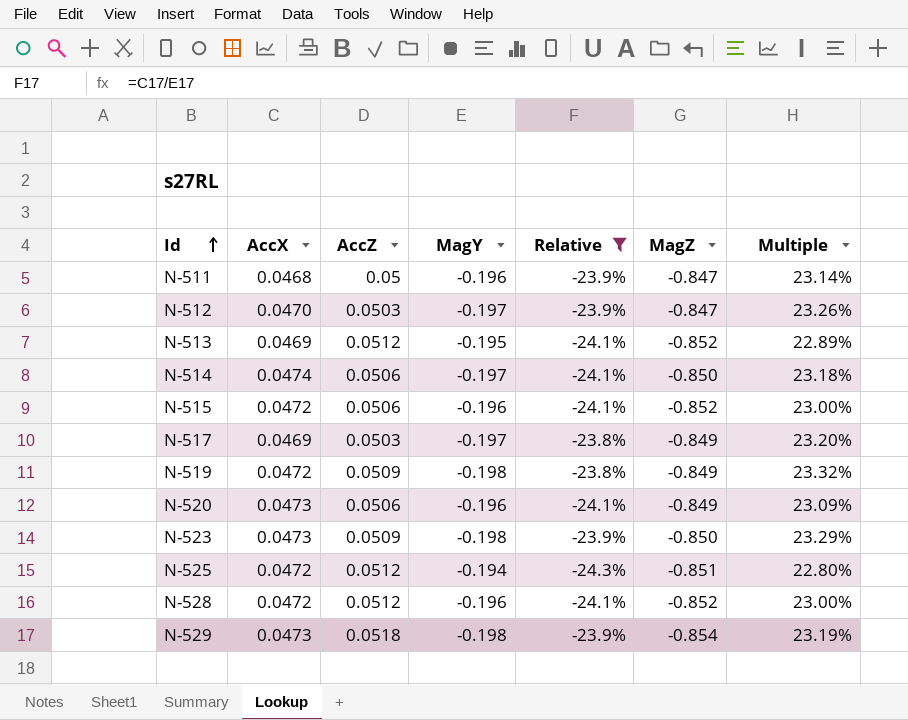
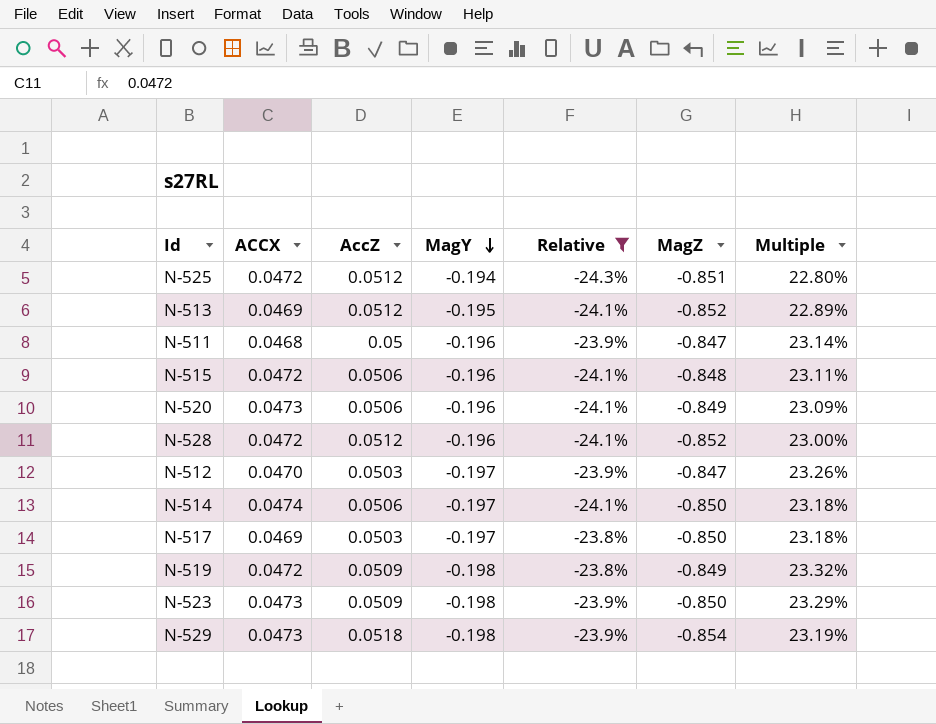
row order: Id ascending -> MagY descending
column name: AccX -> ACCX
N-515 | MagZ: -0.852 -> -0.848
N-515 | Multiple: 23.00% -> 23.11%
N-517 | MagZ: -0.849 -> -0.850
N-517 | Multiple: 23.20% -> 23.18%

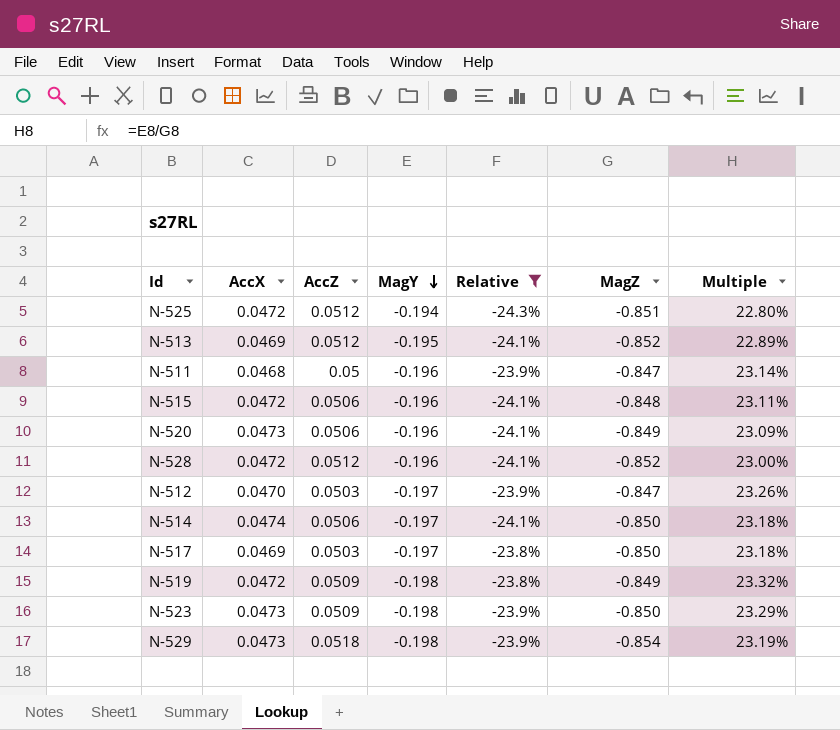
column name: ACCX -> AccX

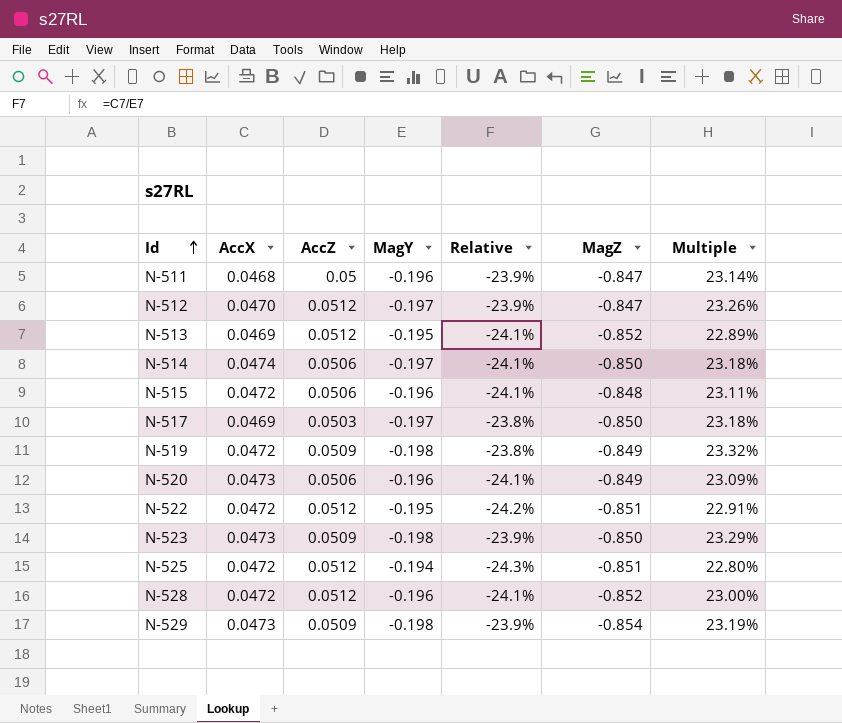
filter: Relative != -24.2% -> none
row order: MagY descending -> Id ascending
N-512 | AccZ: 0.0503 -> 0.0512
N-529 | AccZ: 0.0518 -> 0.0509

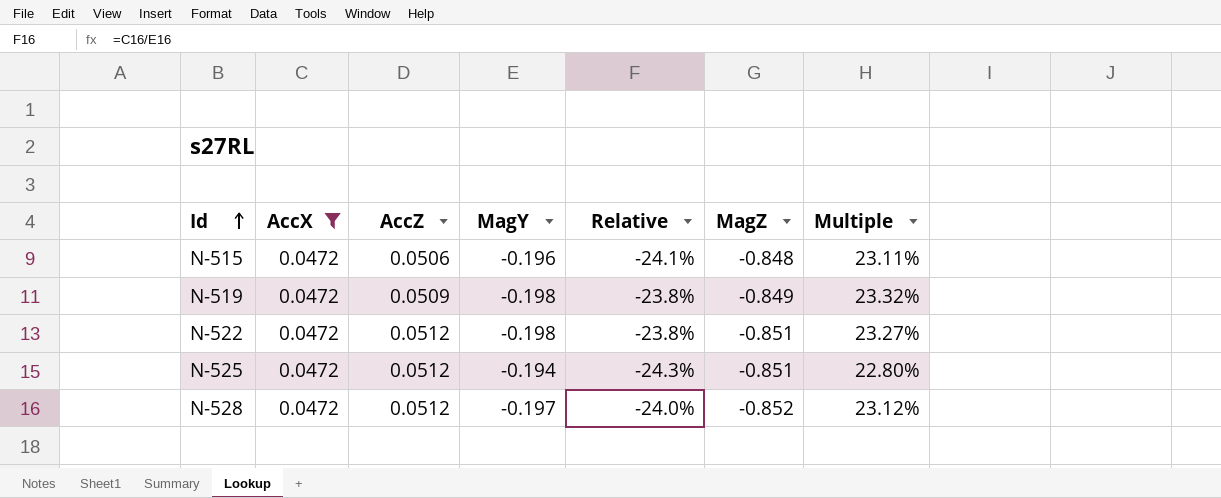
filter: none -> AccX = 0.0472
N-522 | MagY: -0.195 -> -0.198
N-522 | Relative: -24.2% -> -23.8%
N-522 | Multiple: 22.91% -> 23.27%
N-528 | MagY: -0.196 -> -0.197
N-528 | Relative: -24.1% -> -24.0%
N-528 | Multiple: 23.00% -> 23.12%

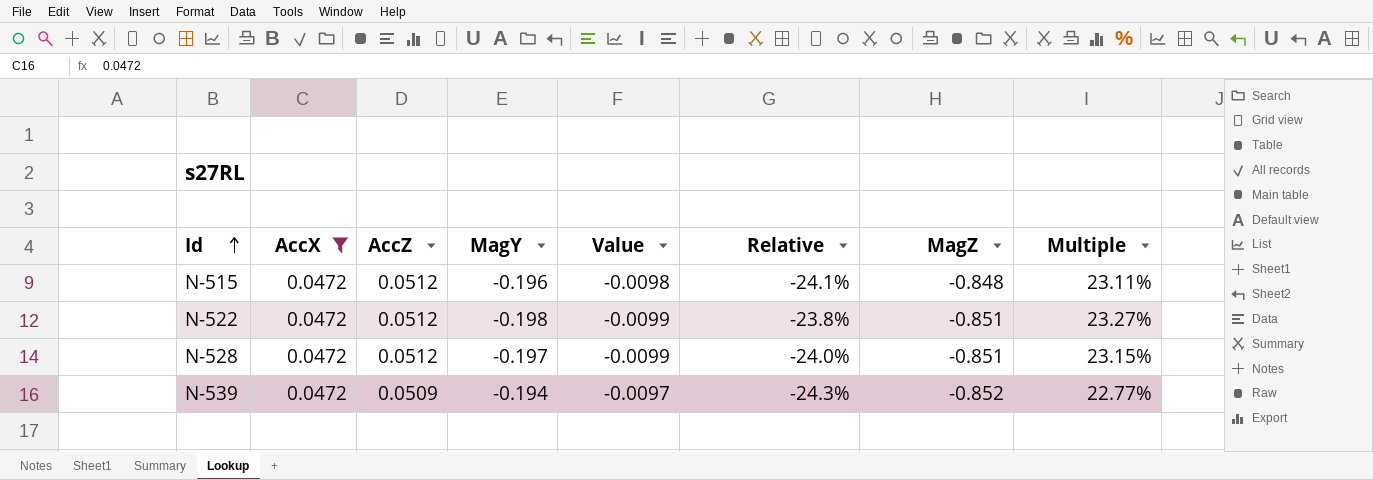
column Value | formula: none -> [MagY] * 0.05
row N-519: 0.0472 | 0.0509 | -0.198 | -23.8% | -0.849 | 23.32% -> none
row N-525: 0.0472 | 0.0512 | -0.194 | -24.3% | -0.851 | 22.80% -> none
N-515 | AccZ: 0.0506 -> 0.0512
N-528 | MagZ: -0.852 -> -0.851
N-528 | Multiple: 23.12% -> 23.15%
row N-539: none -> 0.0472 | 0.0509 | -0.194 | -0.0097 | -24.3% | -0.852 | 22.77%

